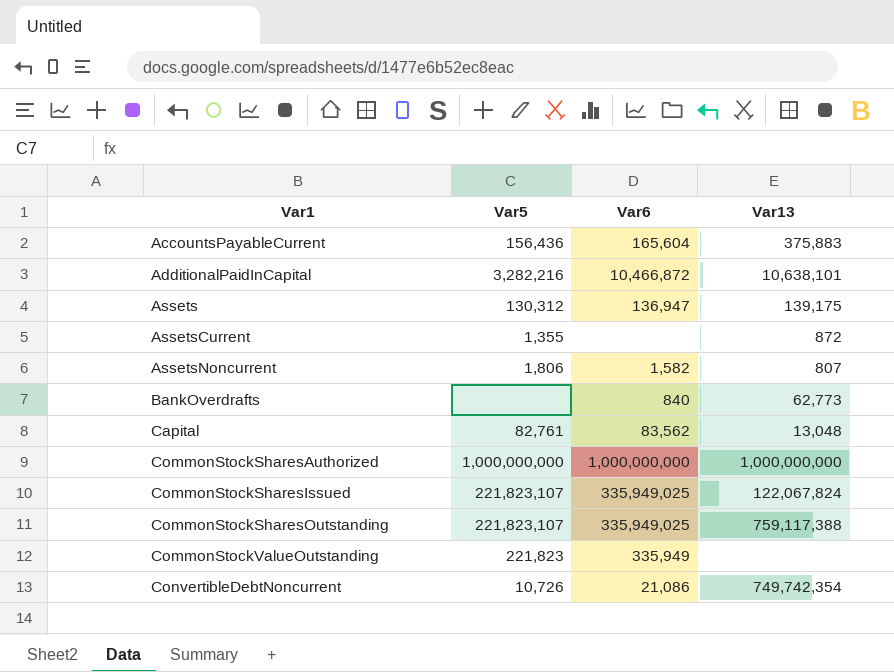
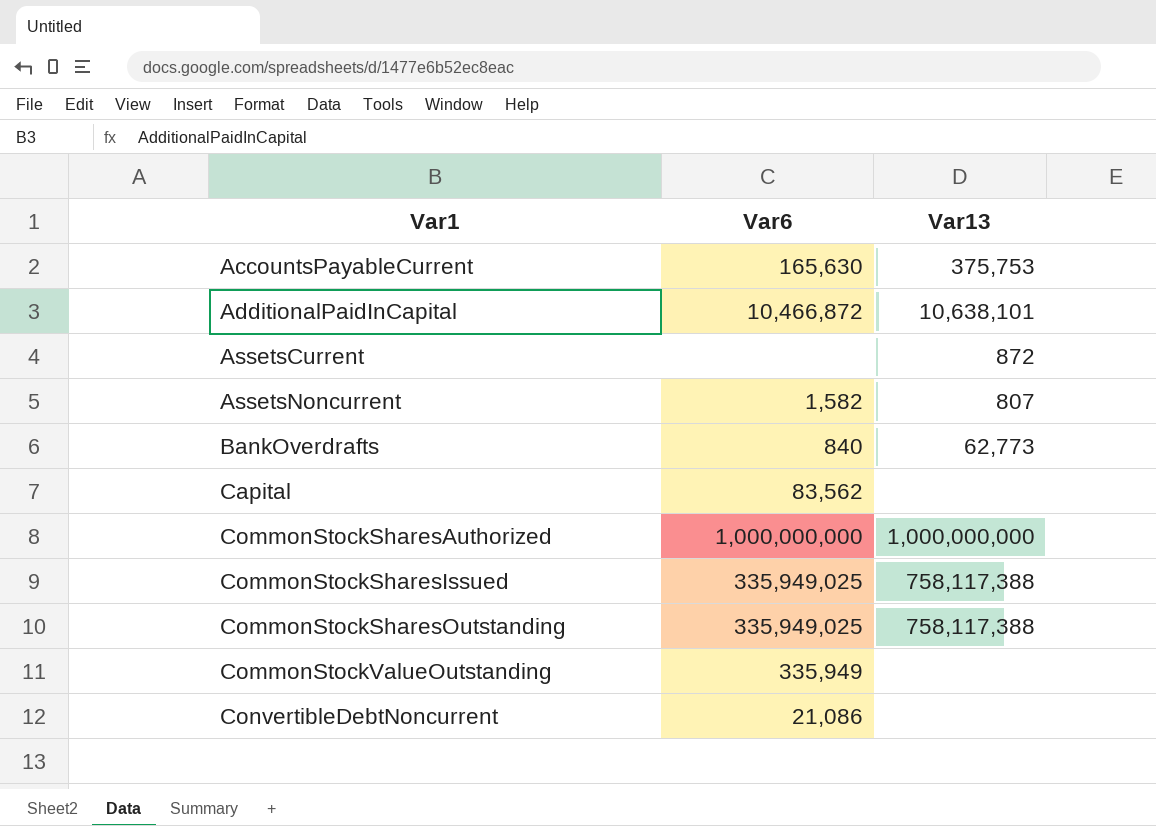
column Var5 | position: 2 -> none
row Assets: 130,312 | 136,947 | 139,175 -> none
AccountsPayableCurrent | Var6: 165,604 -> 165,630
AccountsPayableCurrent | Var13: 375,883 -> 375,753
Capital | Var13: 13,048 -> none
CommonStockSharesIssued | Var13: 122,067,824 -> 758,117,388
CommonStockSharesOutstanding | Var13: 759,117,388 -> 758,117,388
ConvertibleDebtNoncurrent | Var13: 749,742,354 -> none

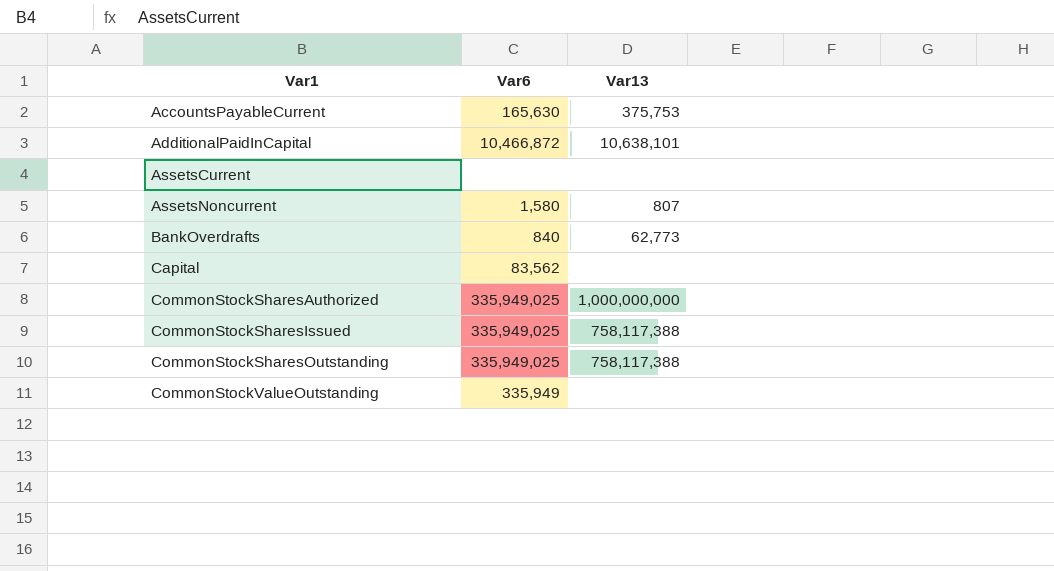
row ConvertibleDebtNoncurrent: 21,086 | none -> none
AssetsCurrent | Var13: 872 -> none
AssetsNoncurrent | Var6: 1,582 -> 1,580
CommonStockSharesAuthorized | Var6: 1,000,000,000 -> 335,949,025

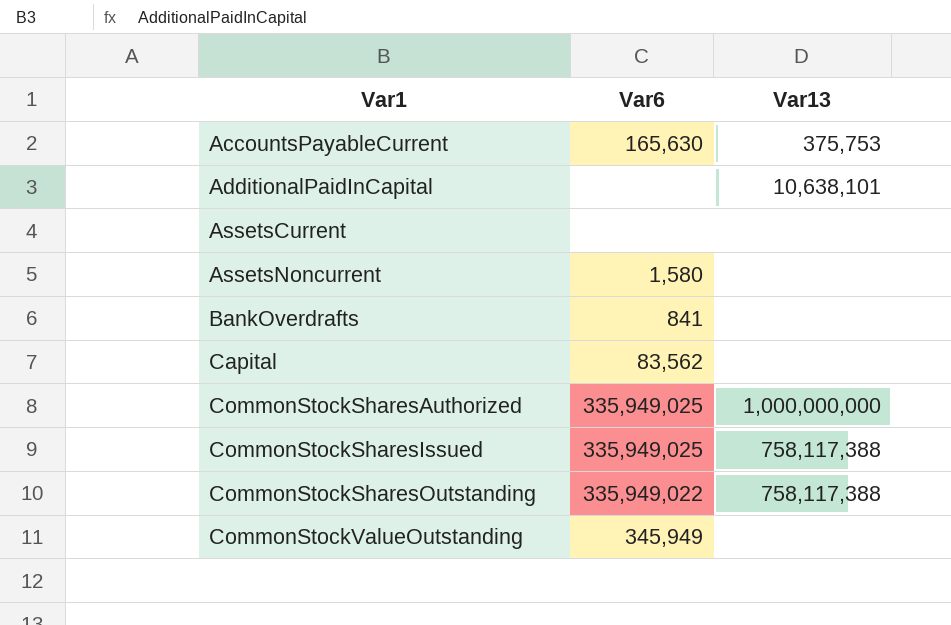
AdditionalPaidInCapital | Var6: 10,466,872 -> none
AssetsNoncurrent | Var13: 807 -> none
BankOverdrafts | Var6: 840 -> 841
BankOverdrafts | Var13: 62,773 -> none
CommonStockSharesOutstanding | Var6: 335,949,025 -> 335,949,022
CommonStockValueOutstanding | Var6: 335,949 -> 345,949

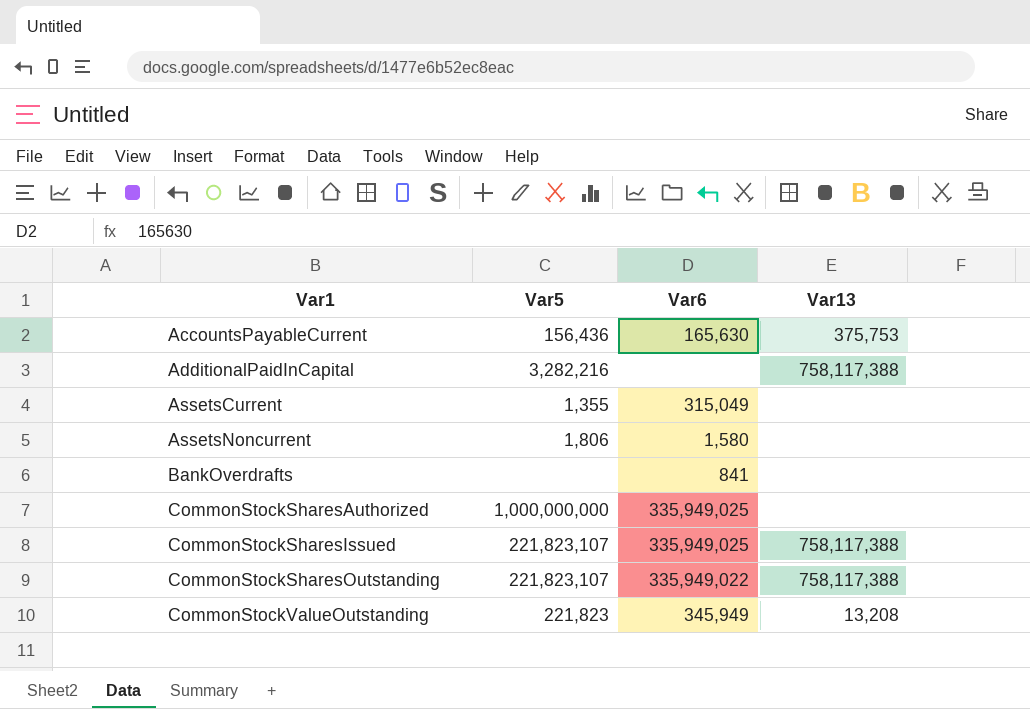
column Var5 | position: none -> 2
row Capital: 83,562 | none -> none
AdditionalPaidInCapital | Var13: 10,638,101 -> 758,117,388
AssetsCurrent | Var6: none -> 315,049
CommonStockSharesAuthorized | Var13: 1,000,000,000 -> none
CommonStockValueOutstanding | Var13: none -> 13,208

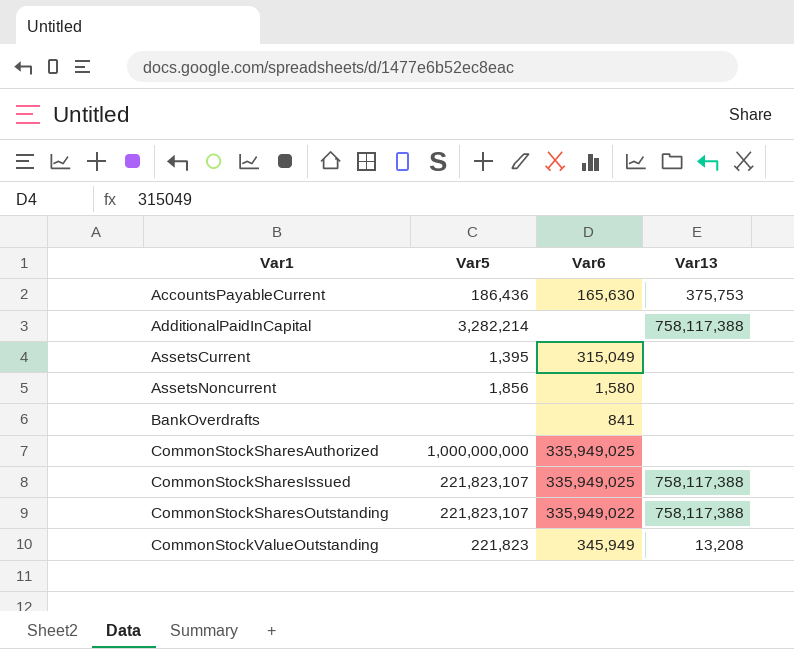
AccountsPayableCurrent | Var5: 156,436 -> 186,436
AdditionalPaidInCapital | Var5: 3,282,216 -> 3,282,214
AssetsCurrent | Var5: 1,355 -> 1,395
AssetsNoncurrent | Var5: 1,806 -> 1,856

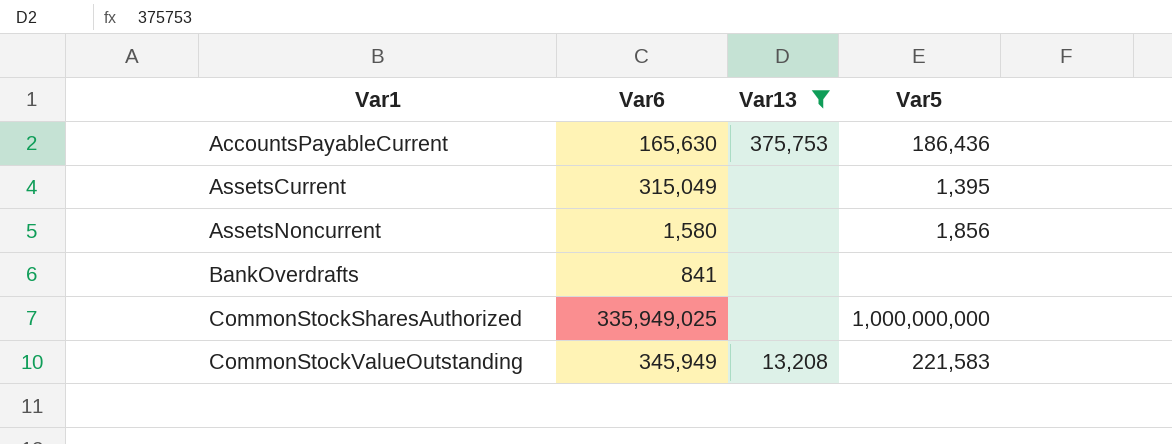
filter: none -> Var13 != 758,117,388
column Var5 | position: 2 -> 4
CommonStockValueOutstanding | Var5: 221,823 -> 221,583

